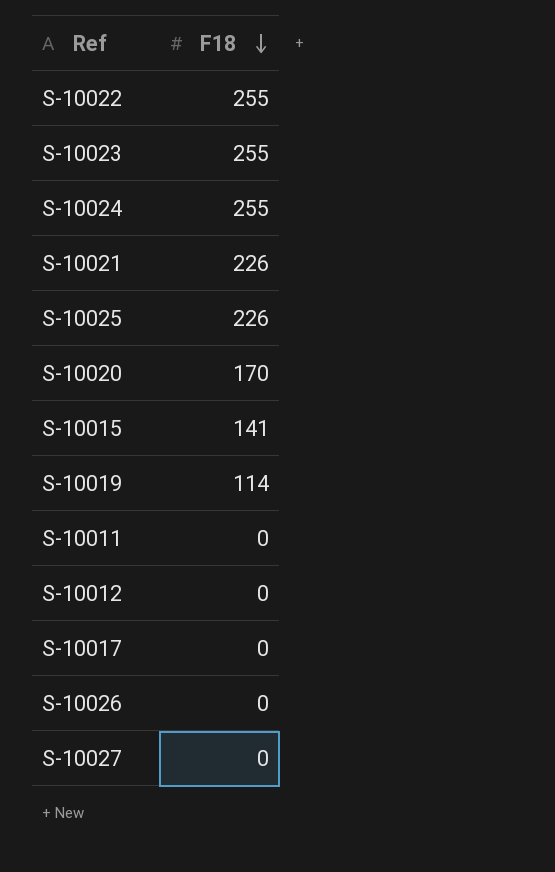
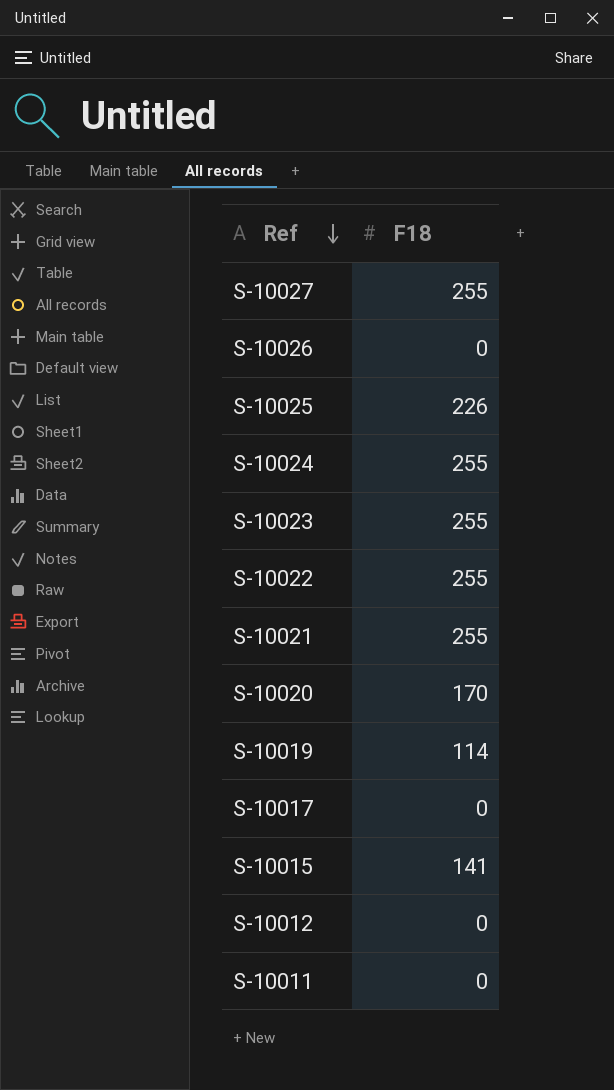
row order: F18 descending -> Ref descending
S-10027 | F18: 0 -> 255
S-10021 | F18: 226 -> 255

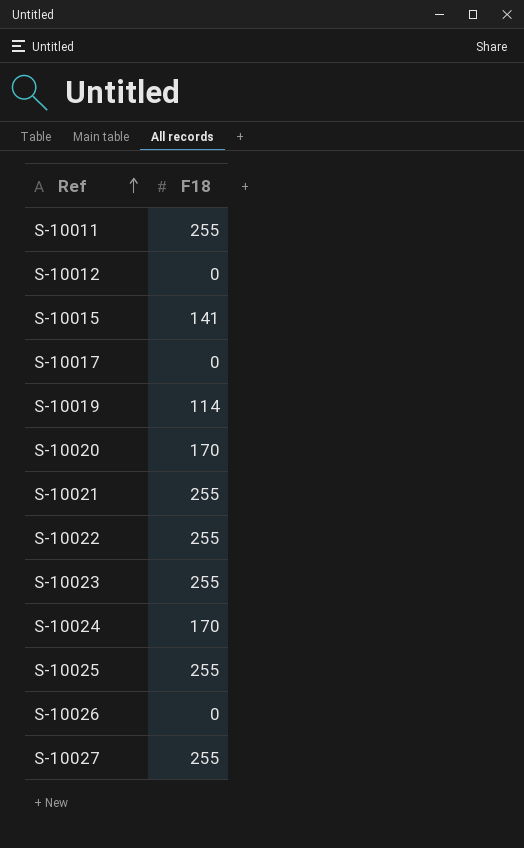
row order: Ref descending -> Ref ascending
S-10011 | F18: 0 -> 255
S-10024 | F18: 255 -> 170
S-10025 | F18: 226 -> 255

